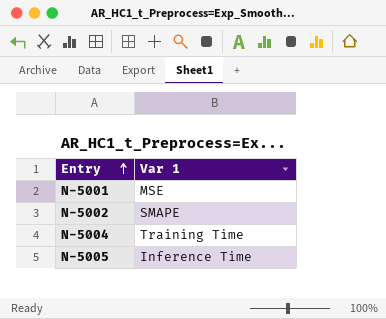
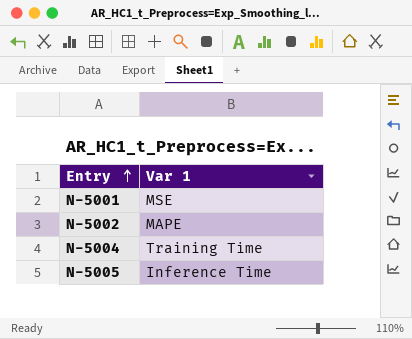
N-5002 | Var 1: SMAPE -> MAPE

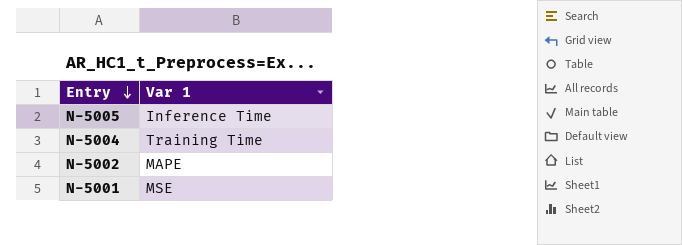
row order: Entry ascending -> Entry descending

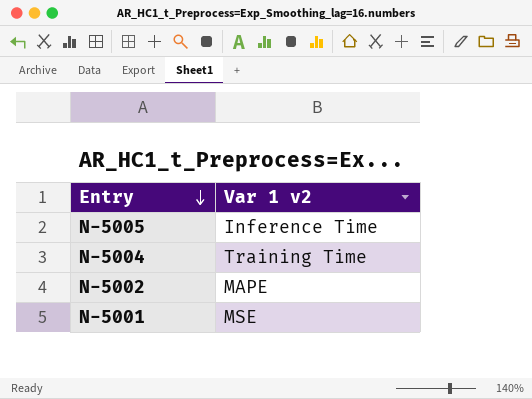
column name: Var 1 -> Var 1 v2

